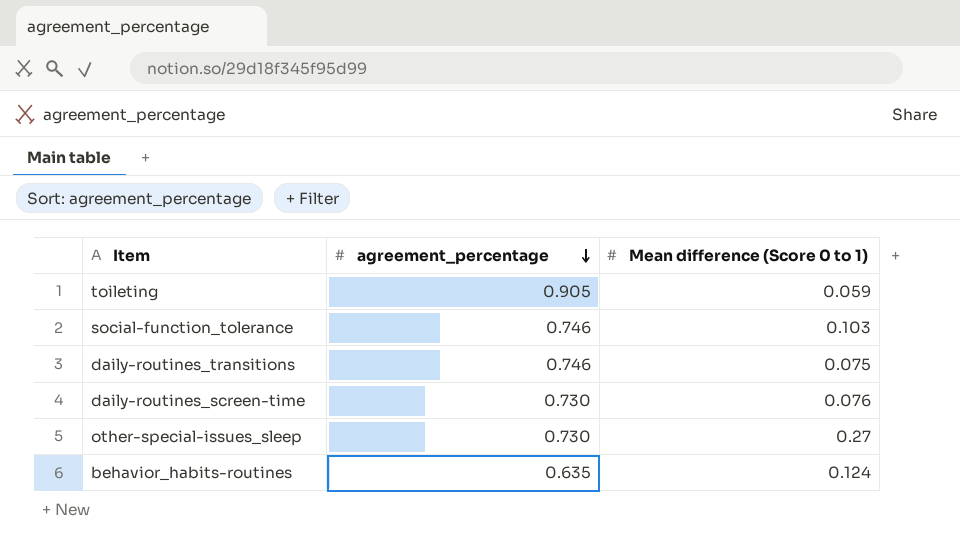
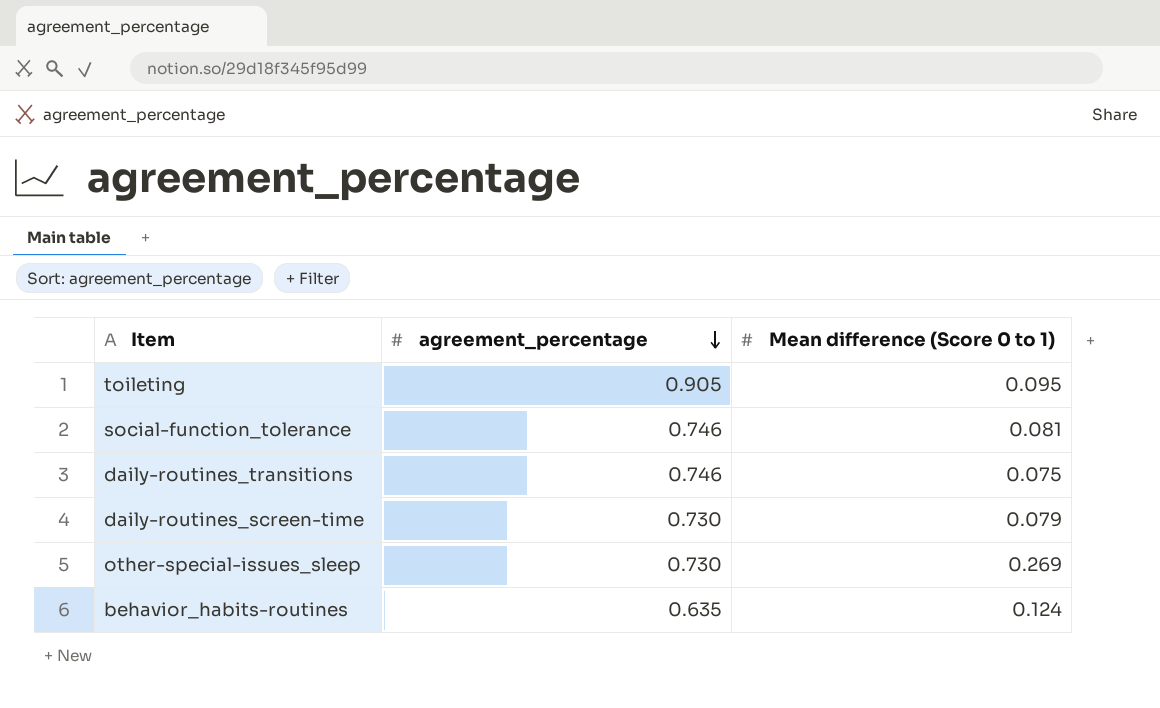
toileting | Mean difference (Score 0 to 1): 0.059 -> 0.095
social-function_tolerance | Mean difference (Score 0 to 1): 0.103 -> 0.081
daily-routines_screen-time | Mean difference (Score 0 to 1): 0.076 -> 0.079
other-special-issues_sleep | Mean difference (Score 0 to 1): 0.27 -> 0.269

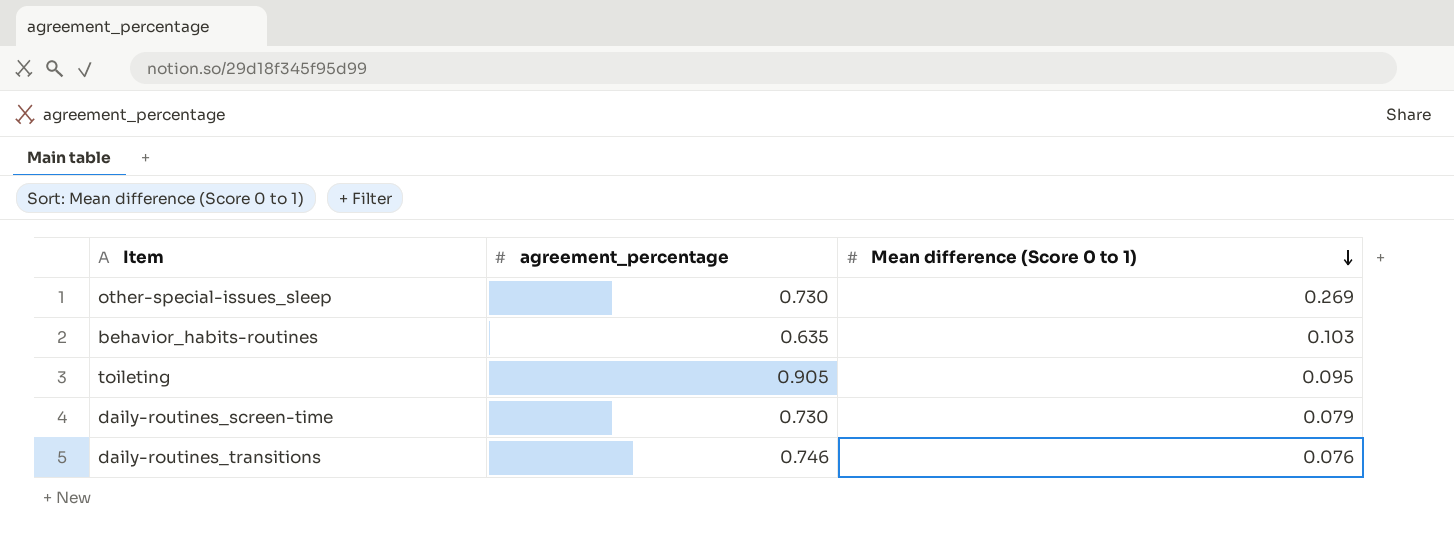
row order: agreement_percentage descending -> Mean difference (Score 0 to 1) descending
row social-function_tolerance: 0.746 | 0.081 -> none
behavior_habits-routines | Mean difference (Score 0 to 1): 0.124 -> 0.103
daily-routines_transitions | Mean difference (Score 0 to 1): 0.075 -> 0.076

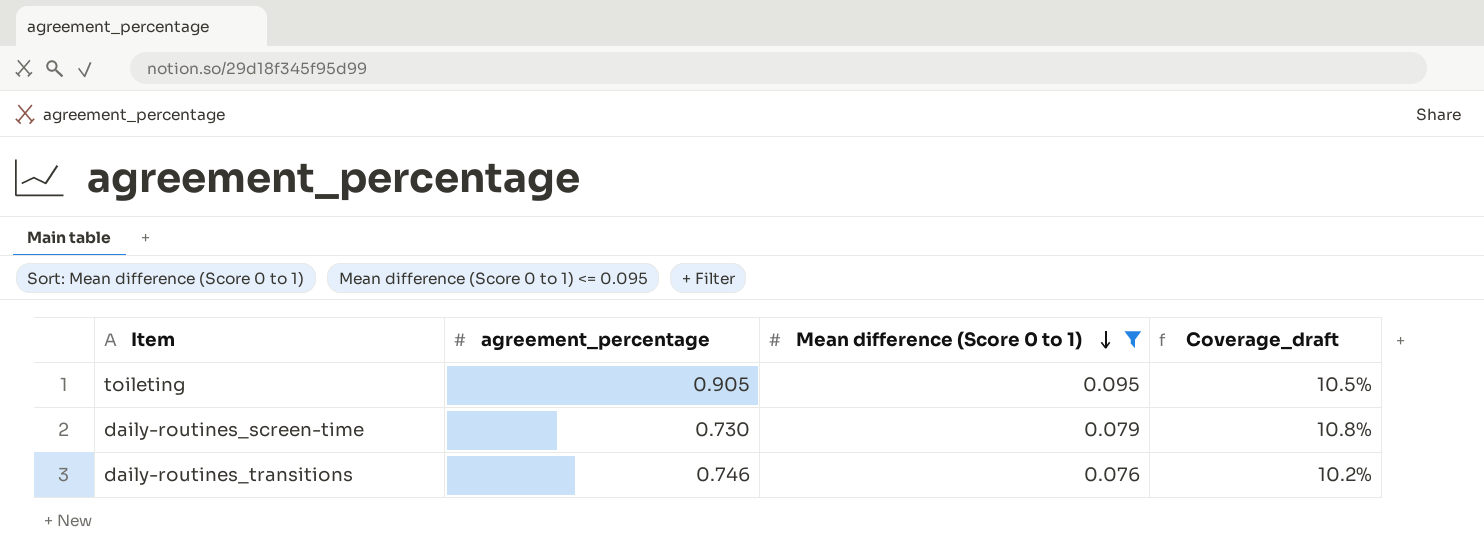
filter: none -> Mean difference (Score 0 to 1) <= 0.095
column Coverage_draft | formula: none -> [Mean difference (Score 0 to 1)] / [agreement_percentage]

